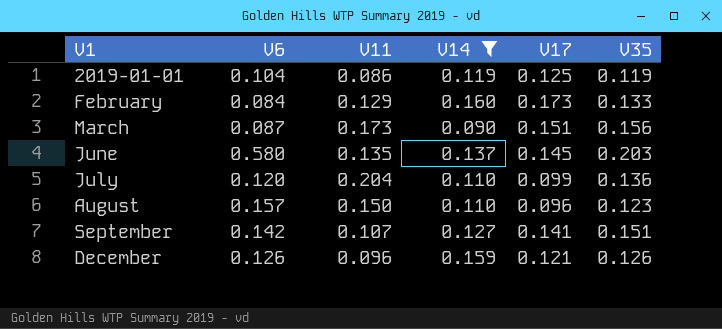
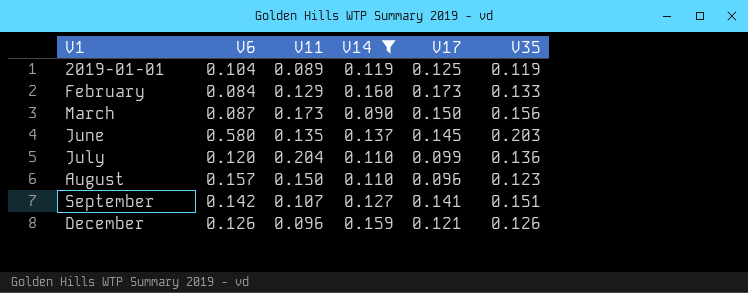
2019-01-01 | V11: 0.086 -> 0.089
March | V17: 0.151 -> 0.150

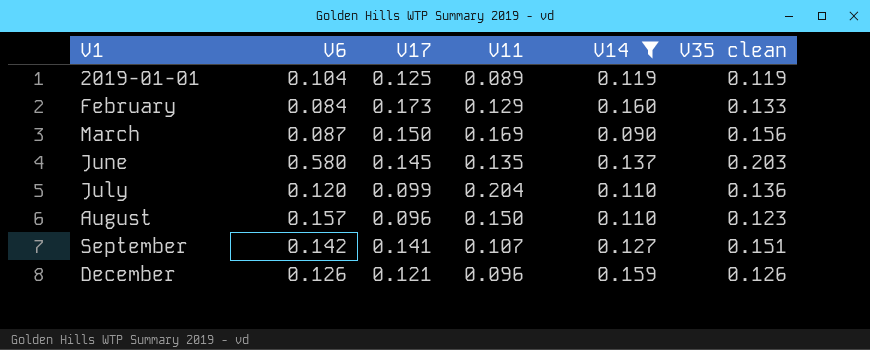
column V17 | position: 5 -> 3
column name: V35 -> V35 clean
March | V11: 0.173 -> 0.169

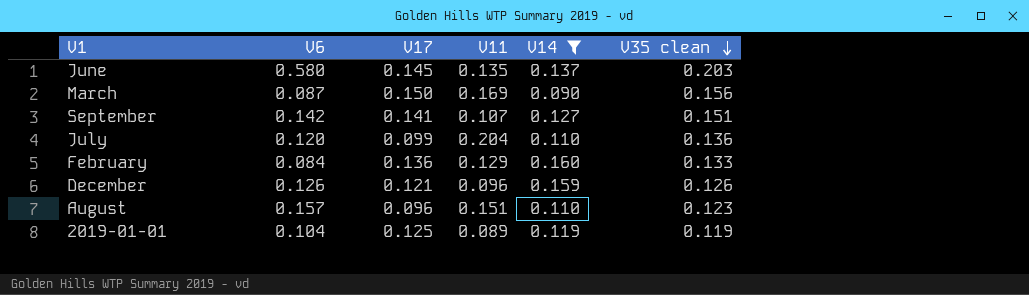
row order: none -> V35 clean descending
February | V17: 0.173 -> 0.136
August | V11: 0.150 -> 0.151

